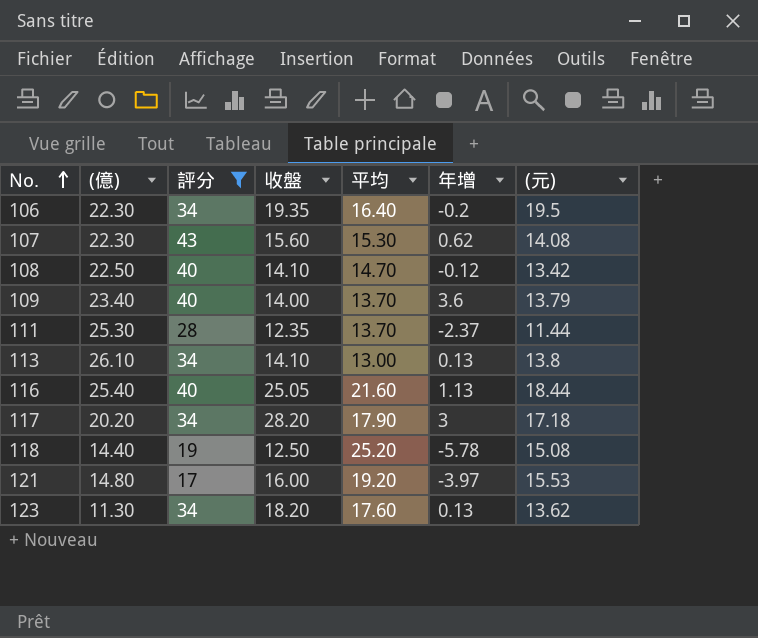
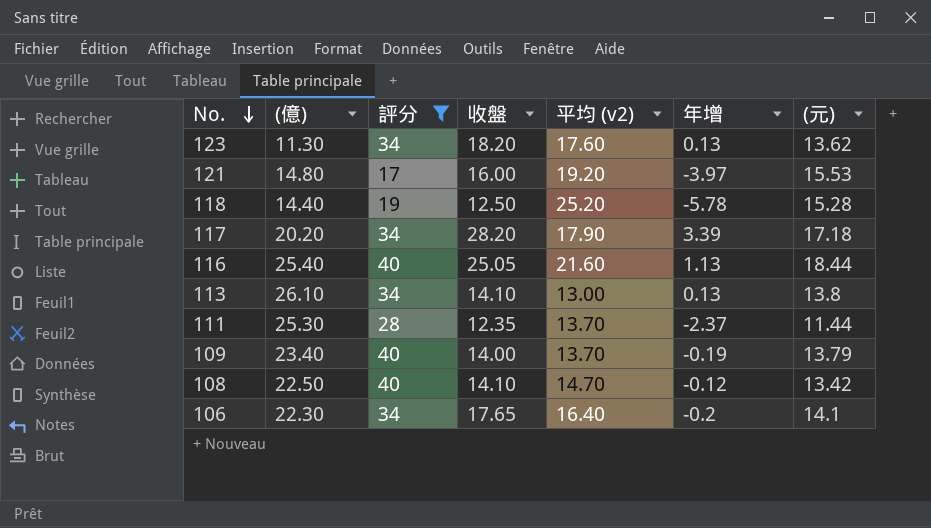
row order: No. ascending -> No. descending
column name: 平均 -> 平均 (v2)
row 107: 22.30 | 43 | 15.60 | 15.30 | 0.62 | 14.08 -> none
118 | (元): 15.08 -> 15.28
117 | 年增: 3 -> 3.39
109 | 年增: 3.6 -> -0.19
106 | 收盤: 19.35 -> 17.65
106 | (元): 19.5 -> 14.1

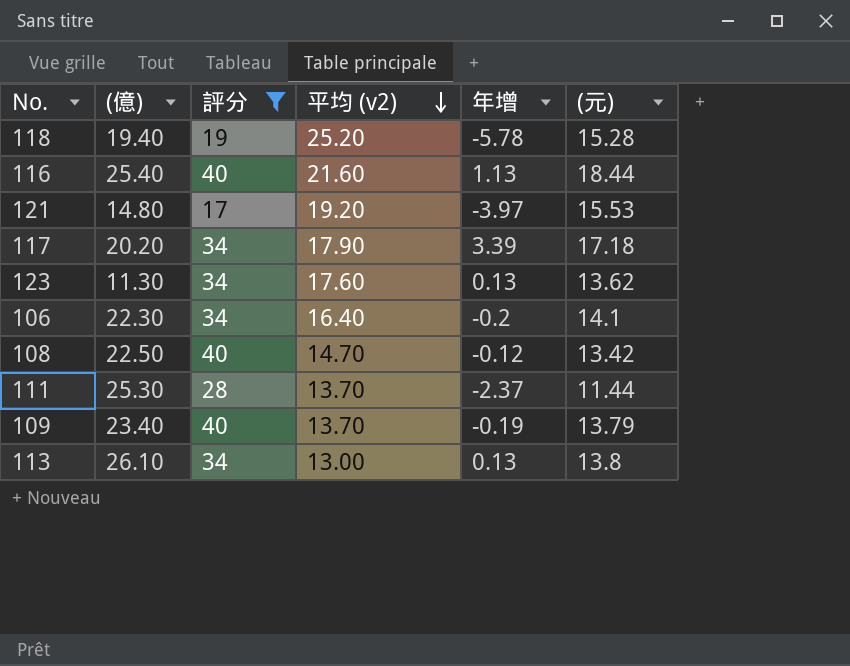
row order: No. descending -> 平均 (v2) descending
column 收盤 | position: 4 -> none
118 | (億): 14.40 -> 19.40

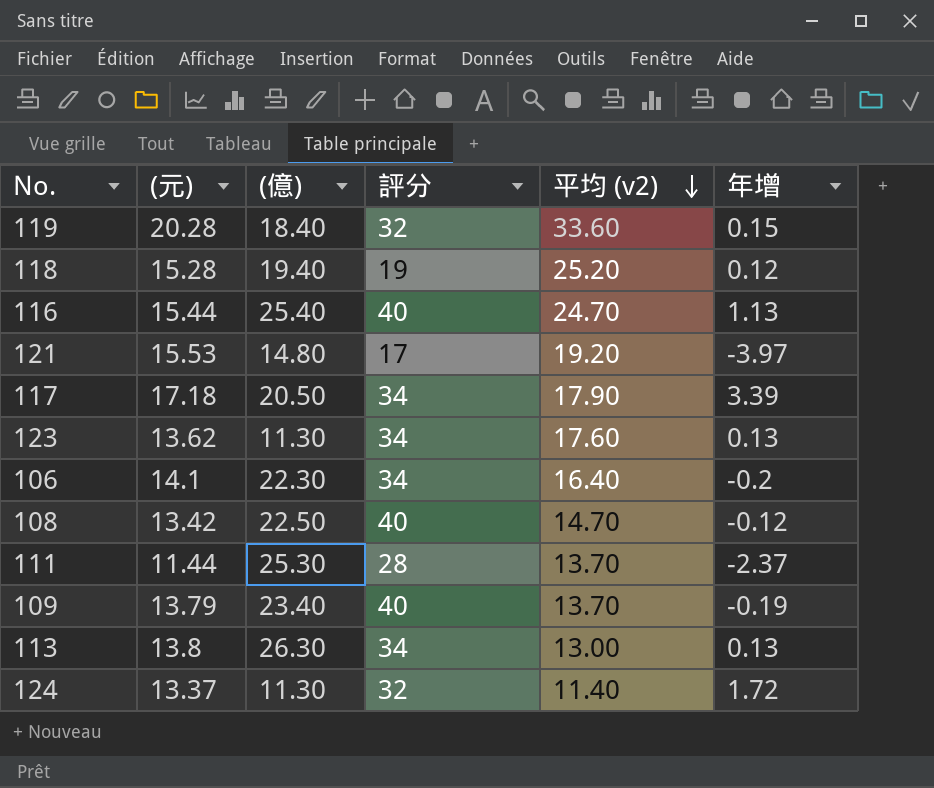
filter: 評分 != 32 -> none
column (元) | position: 6 -> 2
118 | 年增: -5.78 -> 0.12
116 | (元): 18.44 -> 15.44
116 | 平均 (v2): 21.60 -> 24.70
117 | (億): 20.20 -> 20.50
113 | (億): 26.10 -> 26.30

